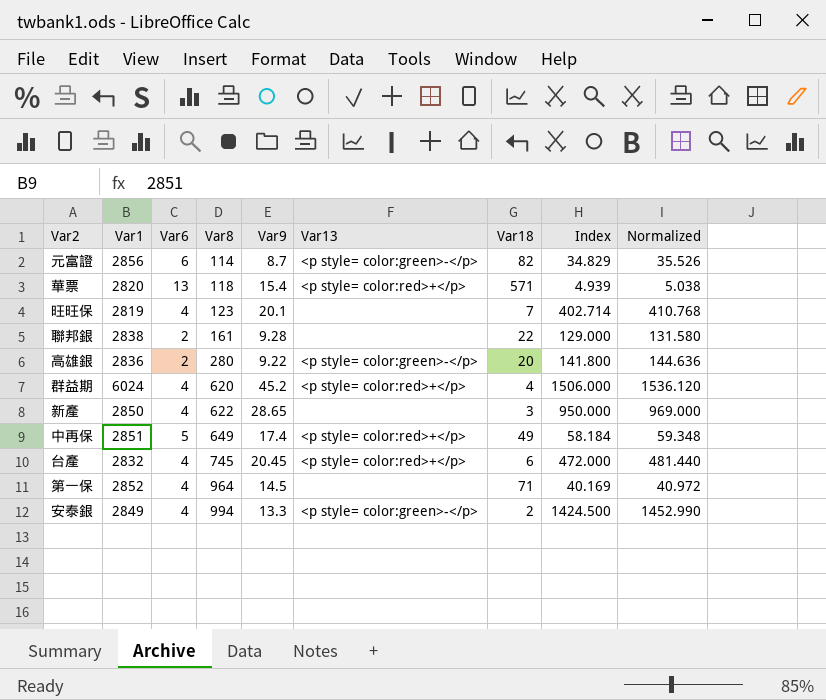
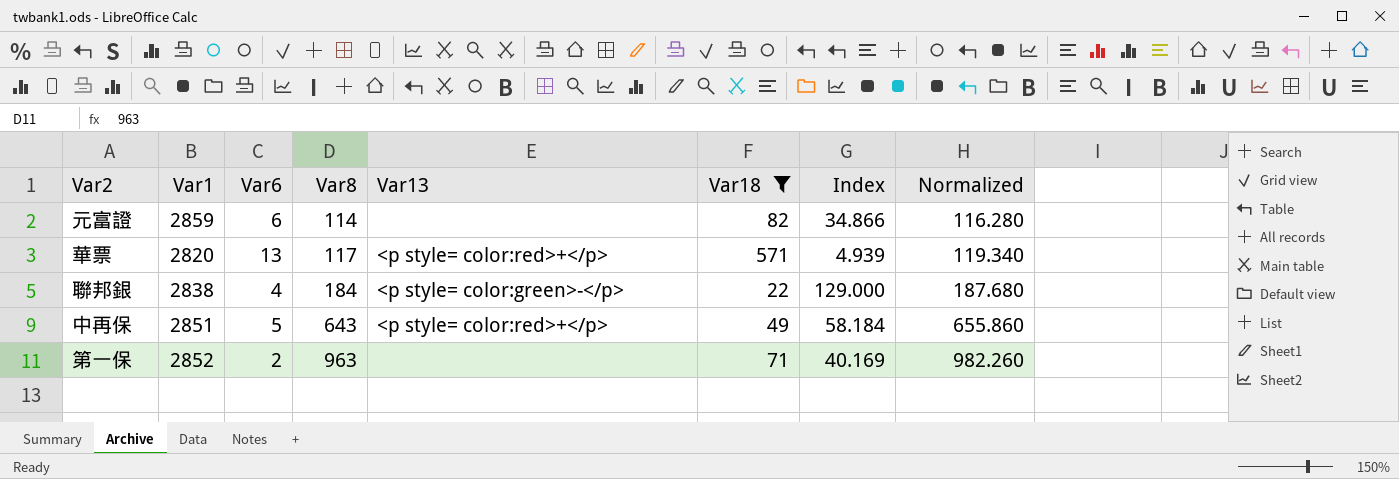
filter: none -> Var18 >= 22
column Var9 | position: 5 -> none
column Normalized | formula: [Index] * 1.02 -> [Var8] * 1.02
元富證 | Var1: 2856 -> 2859
元富證 | Var13: <p style= color:green>-</p> -> none
元富證 | Index: 34.829 -> 34.866
華票 | Var8: 118 -> 117
聯邦銀 | Var6: 2 -> 4
聯邦銀 | Var8: 161 -> 184
聯邦銀 | Var13: none -> <p style= color:green>-</p>
中再保 | Var8: 649 -> 643
第一保 | Var6: 4 -> 2
第一保 | Var8: 964 -> 963

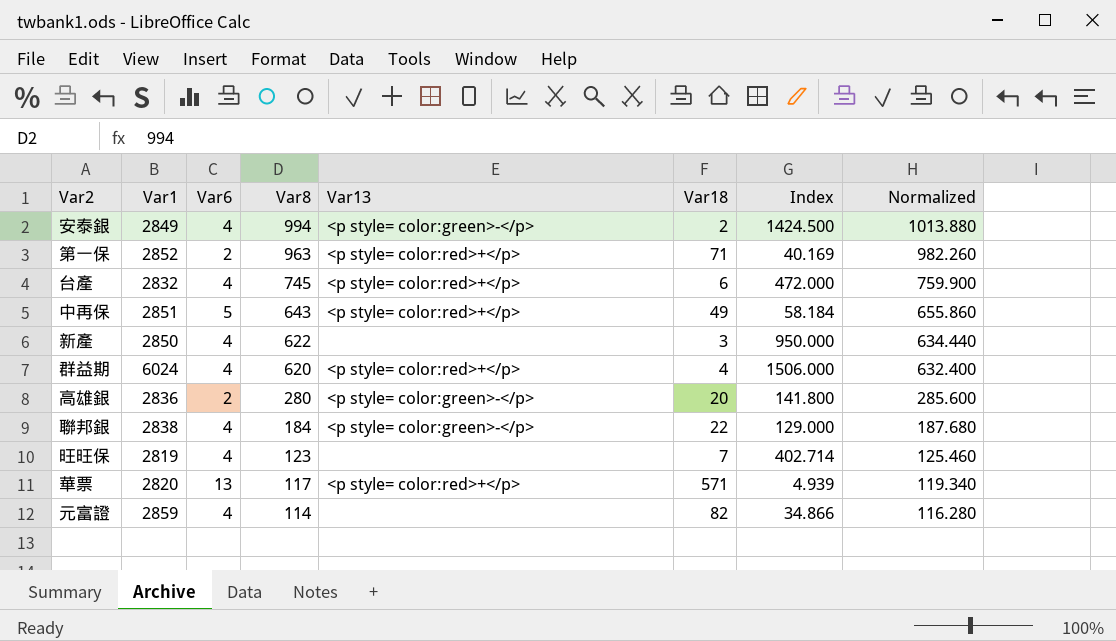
filter: Var18 >= 22 -> none
row order: Var8 ascending -> Var8 descending
第一保 | Var13: none -> <p style= color:red>+</p>
元富證 | Var6: 6 -> 4

